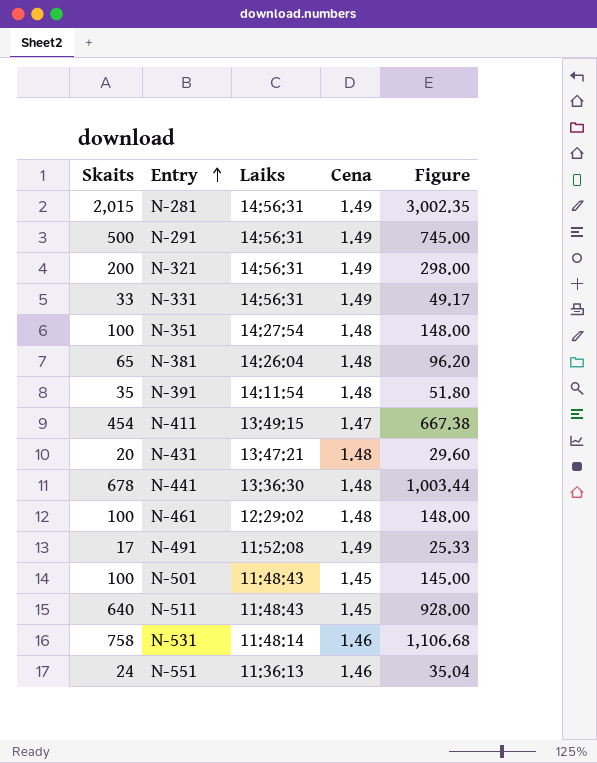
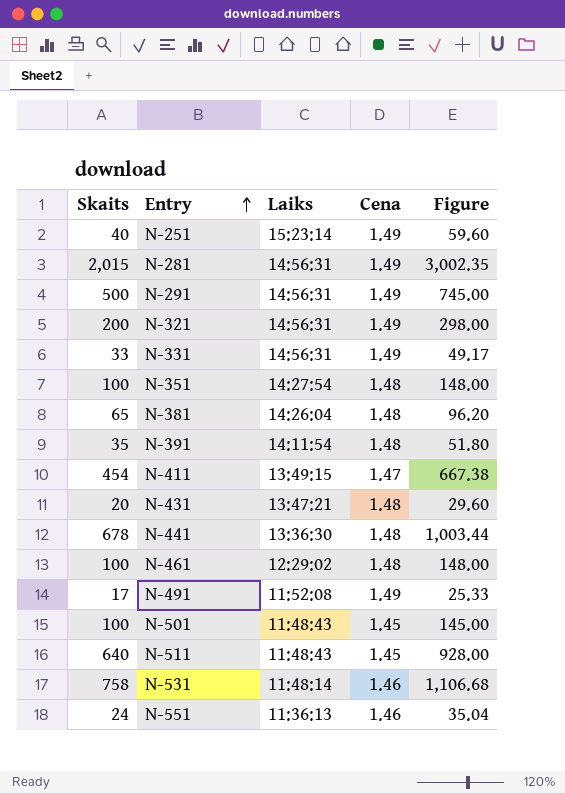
row N-251: none -> 40 | 15:23:14 | 1.49 | 59.60

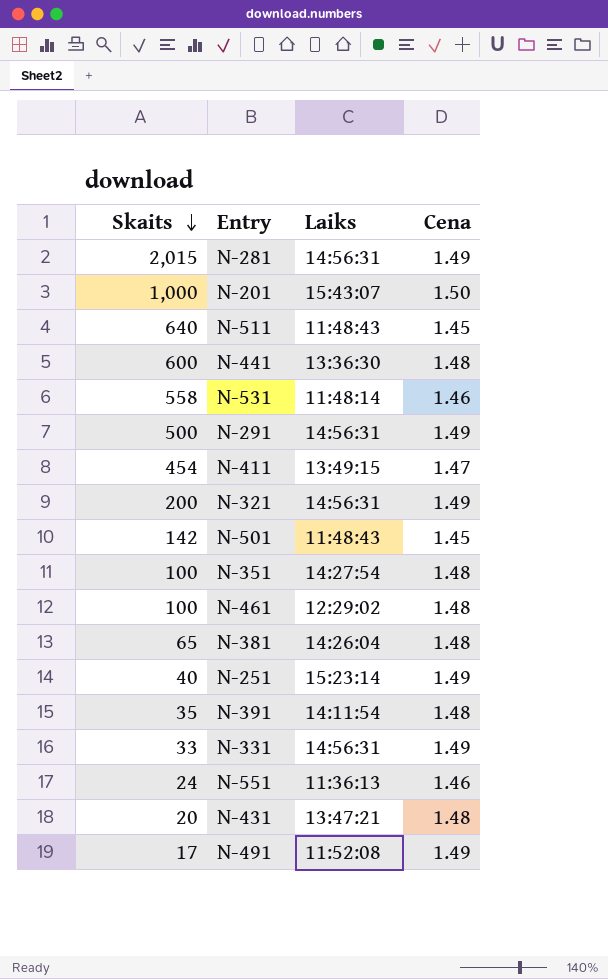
row order: Entry ascending -> Skaits descending
column Figure | formula: [Skaits] * [Cena] -> none
row N-201: none -> 1,000 | 15:43:07 | 1.50
N-441 | Skaits: 678 -> 600
N-531 | Skaits: 758 -> 558
N-501 | Skaits: 100 -> 142

